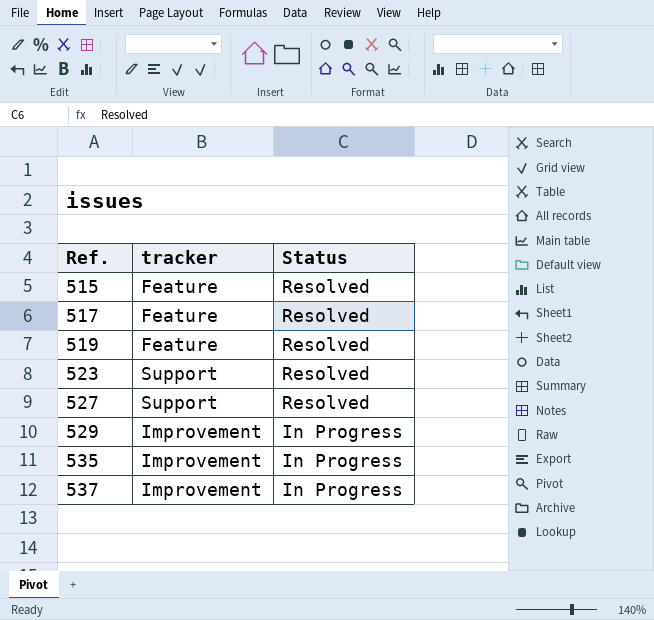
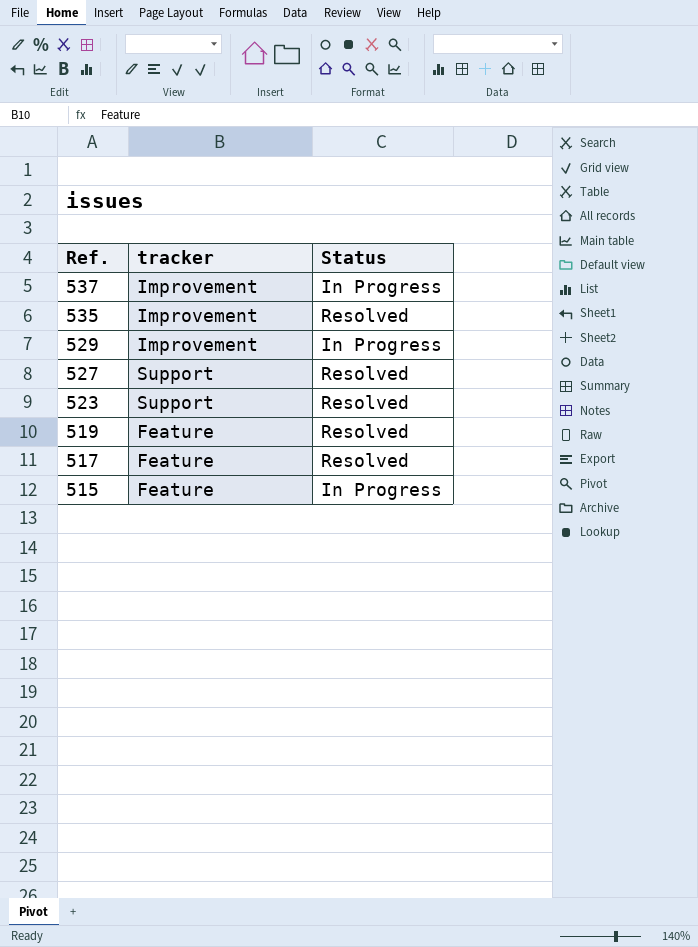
row order: Ref. ascending -> Ref. descending
535 | Status: In Progress -> Resolved
515 | Status: Resolved -> In Progress

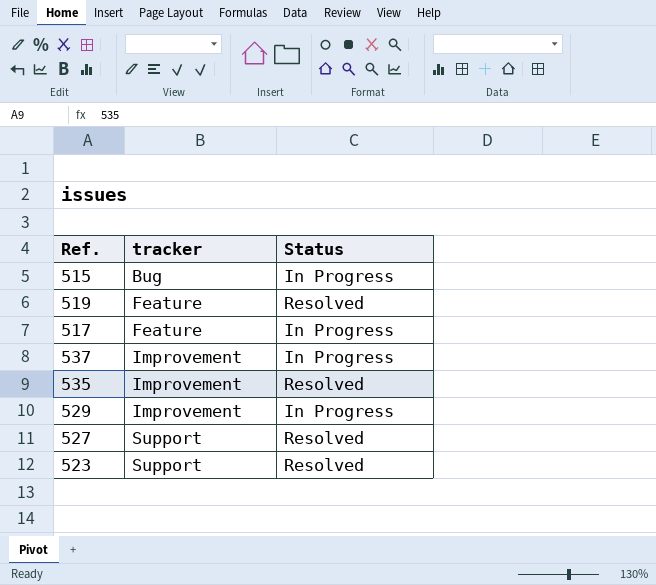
row order: Ref. descending -> tracker ascending
515 | tracker: Feature -> Bug
517 | Status: Resolved -> In Progress

